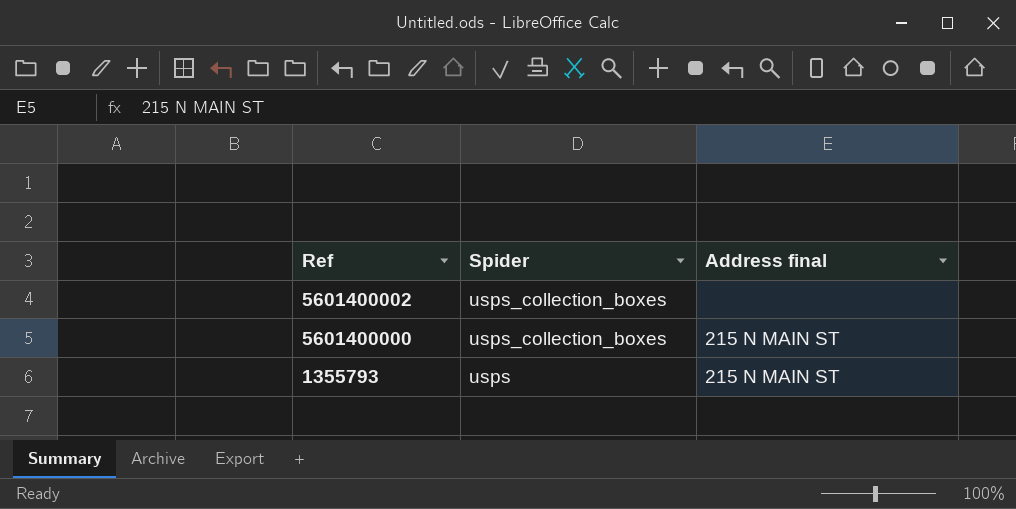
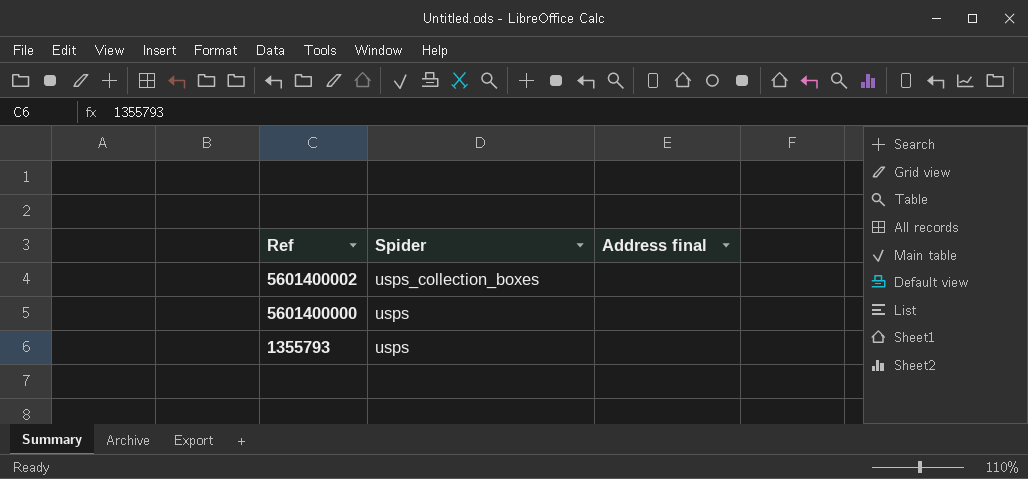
5601400000 | Spider: usps_collection_boxes -> usps
5601400000 | Address final: 215 N MAIN ST -> none
1355793 | Address final: 215 N MAIN ST -> none

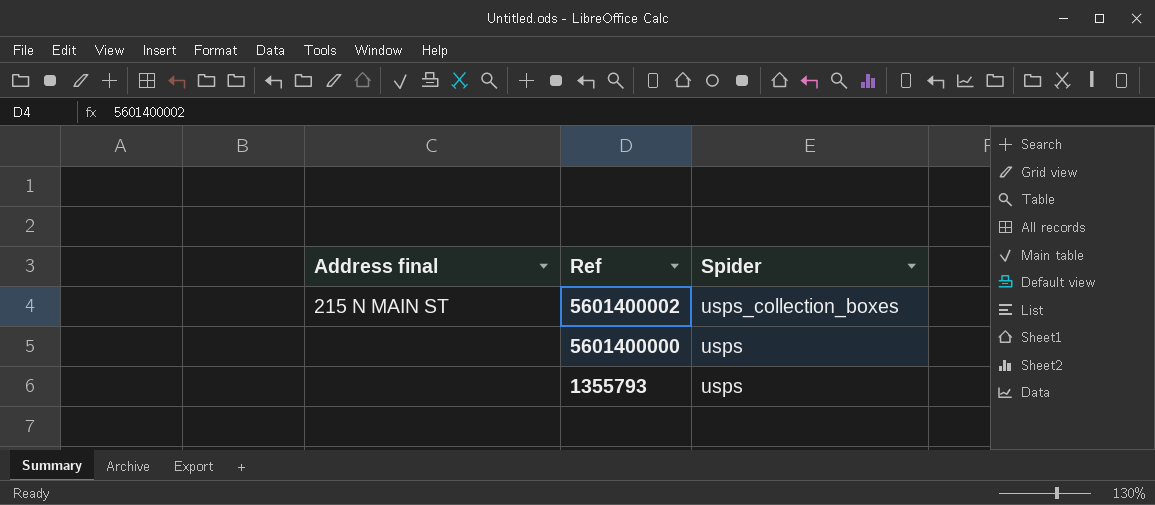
column Address final | position: 3 -> 1
5601400002 | Address final: none -> 215 N MAIN ST

